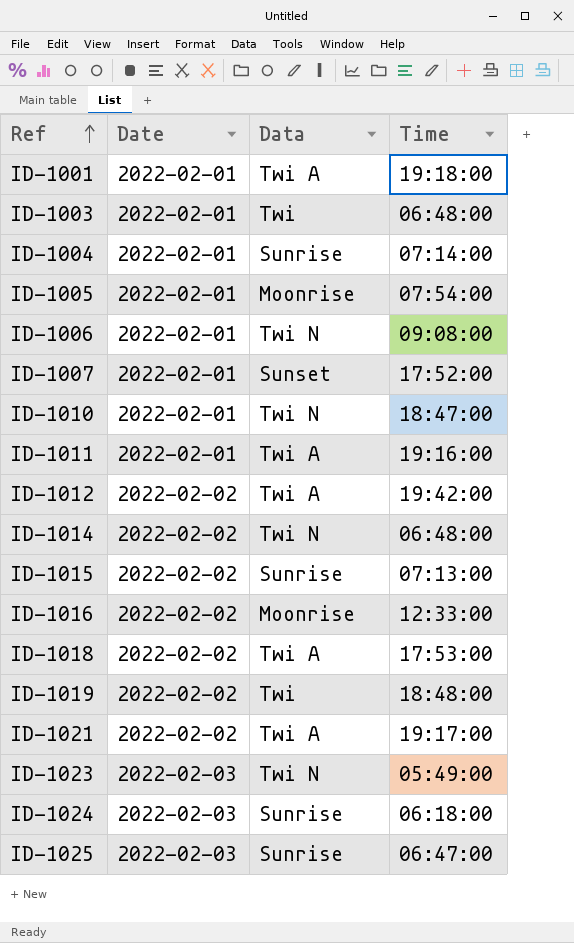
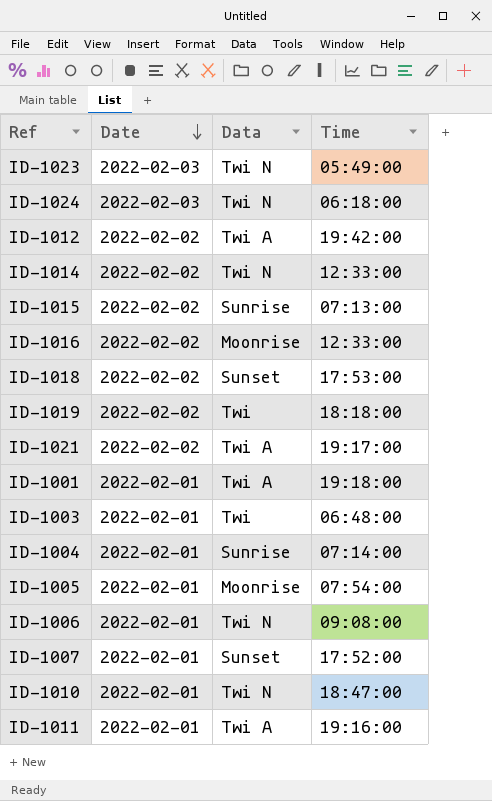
row order: Ref ascending -> Date descending
row ID-1025: 2022-02-03 | Sunrise | 06:47:00 -> none
ID-1024 | Data: Sunrise -> Twi N
ID-1014 | Time: 06:48:00 -> 12:33:00
ID-1018 | Data: Twi A -> Sunset
ID-1019 | Time: 18:48:00 -> 18:18:00

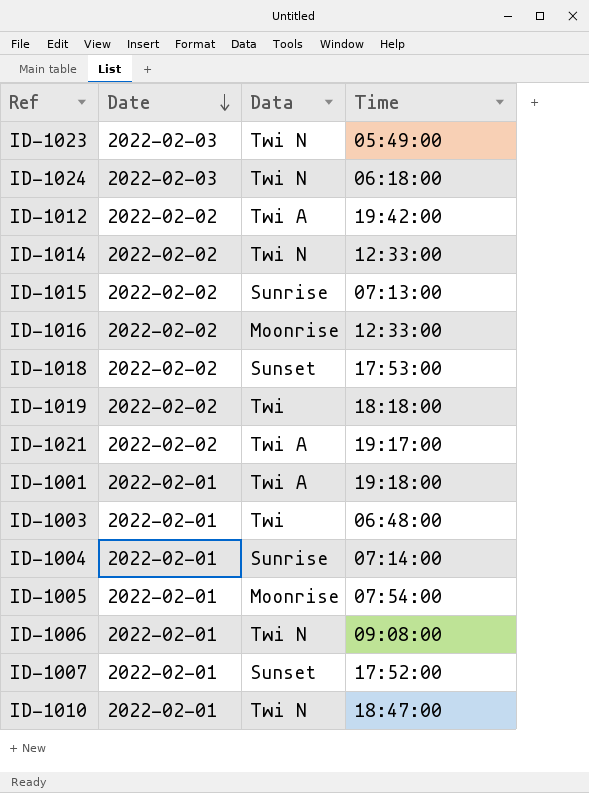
row ID-1011: 2022-02-01 | Twi A | 19:16:00 -> none

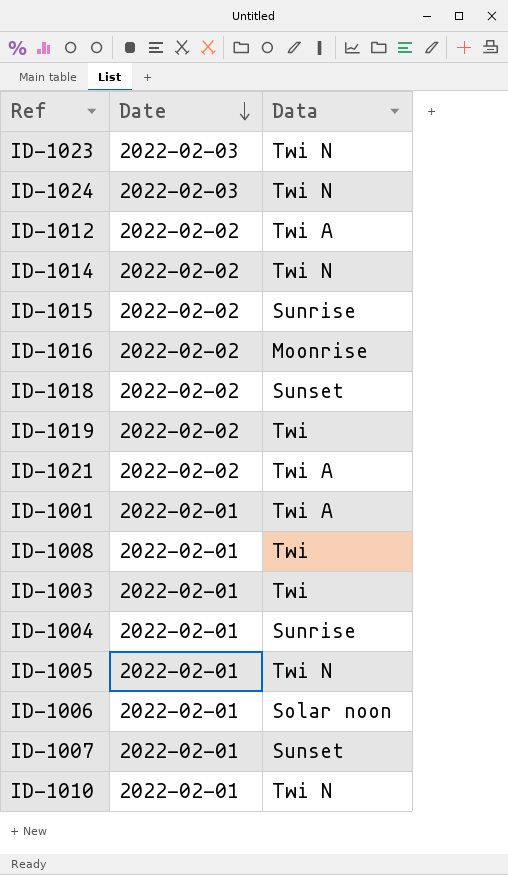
column Time | position: 4 -> none
row ID-1008: none -> 2022-02-01 | Twi
ID-1005 | Data: Moonrise -> Twi N
ID-1006 | Data: Twi N -> Solar noon

